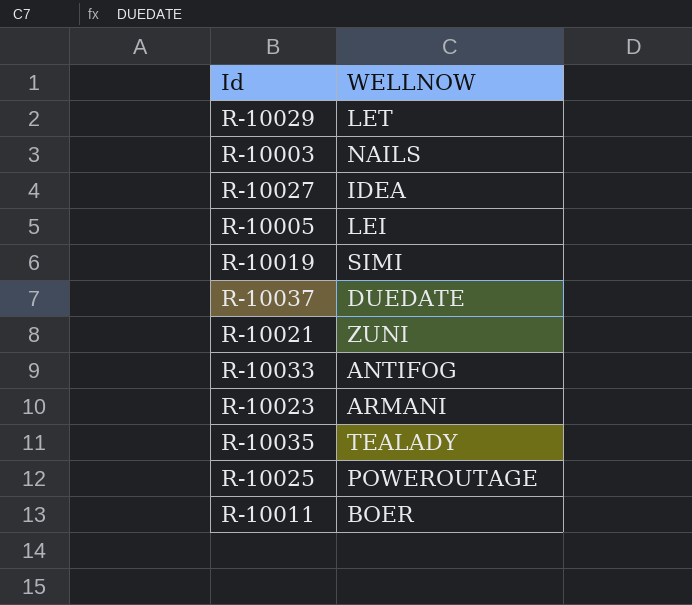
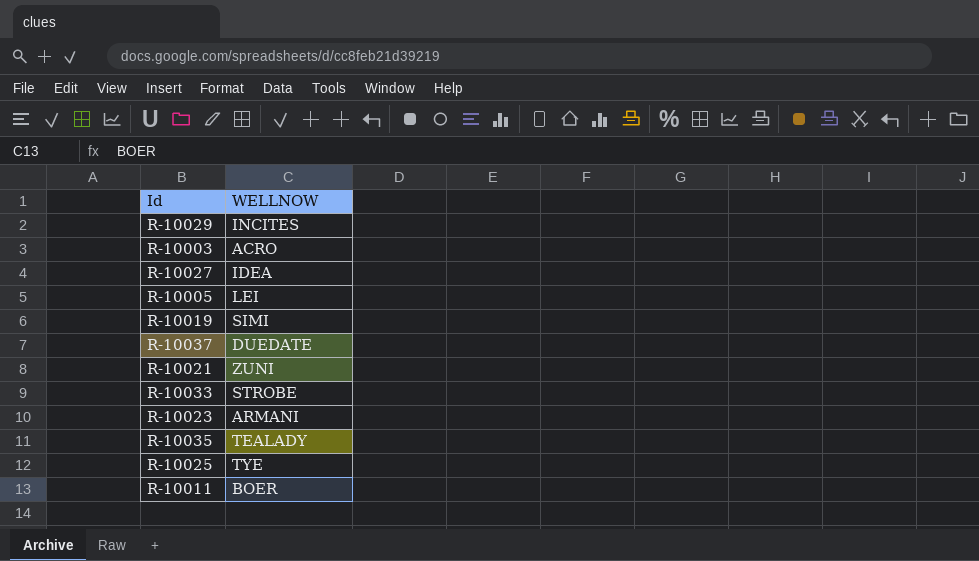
R-10029 | WELLNOW: LET -> INCITES
R-10003 | WELLNOW: NAILS -> ACRO
R-10033 | WELLNOW: ANTIFOG -> STROBE
R-10025 | WELLNOW: POWEROUTAGE -> TYE

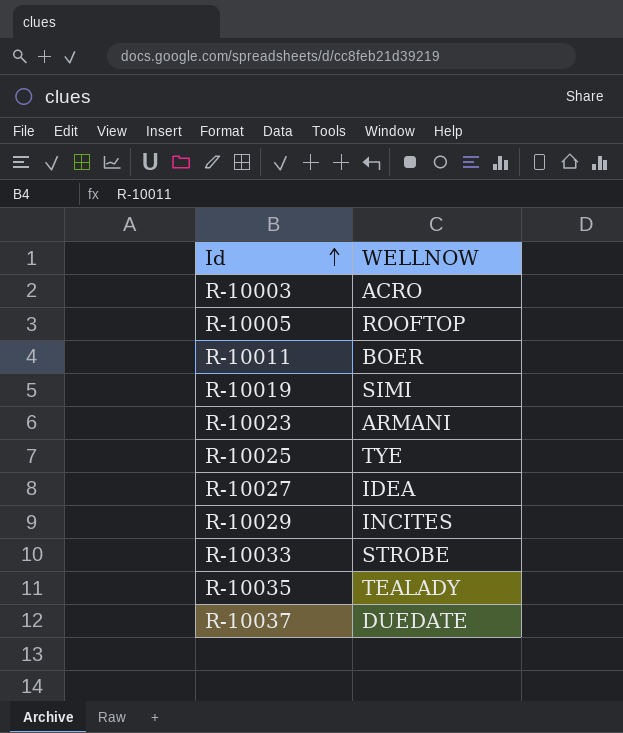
row order: none -> Id ascending
row R-10021: ZUNI -> none
R-10005 | WELLNOW: LEI -> ROOFTOP

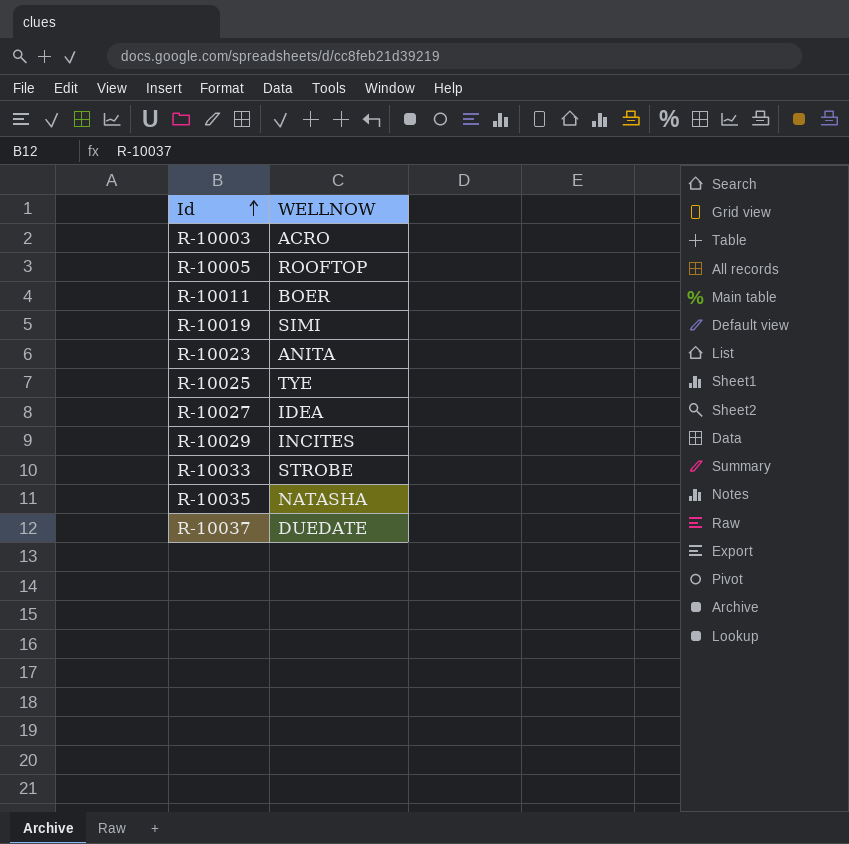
R-10023 | WELLNOW: ARMANI -> ANITA
R-10035 | WELLNOW: TEALADY -> NATASHA

